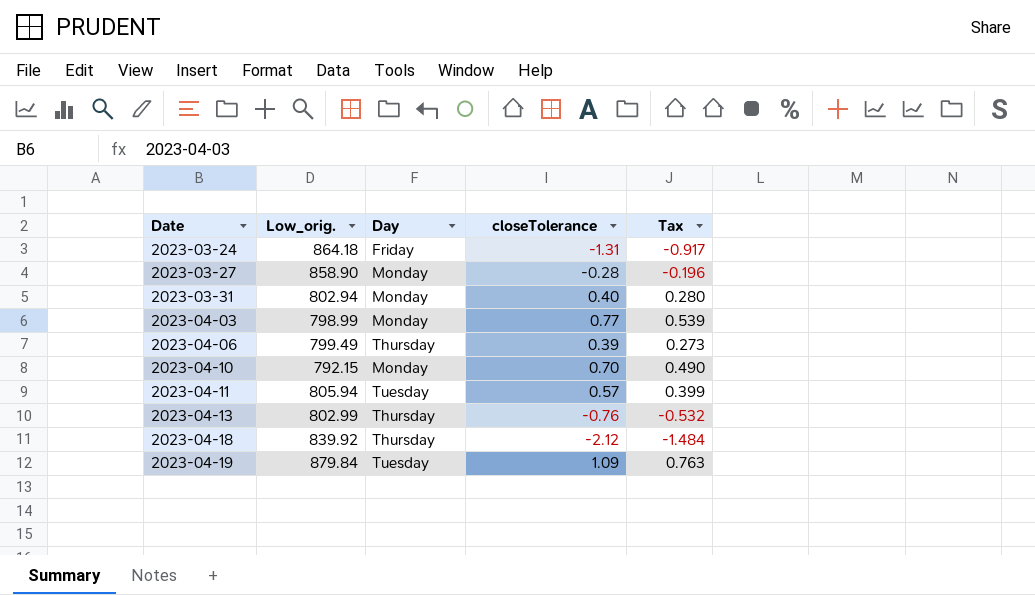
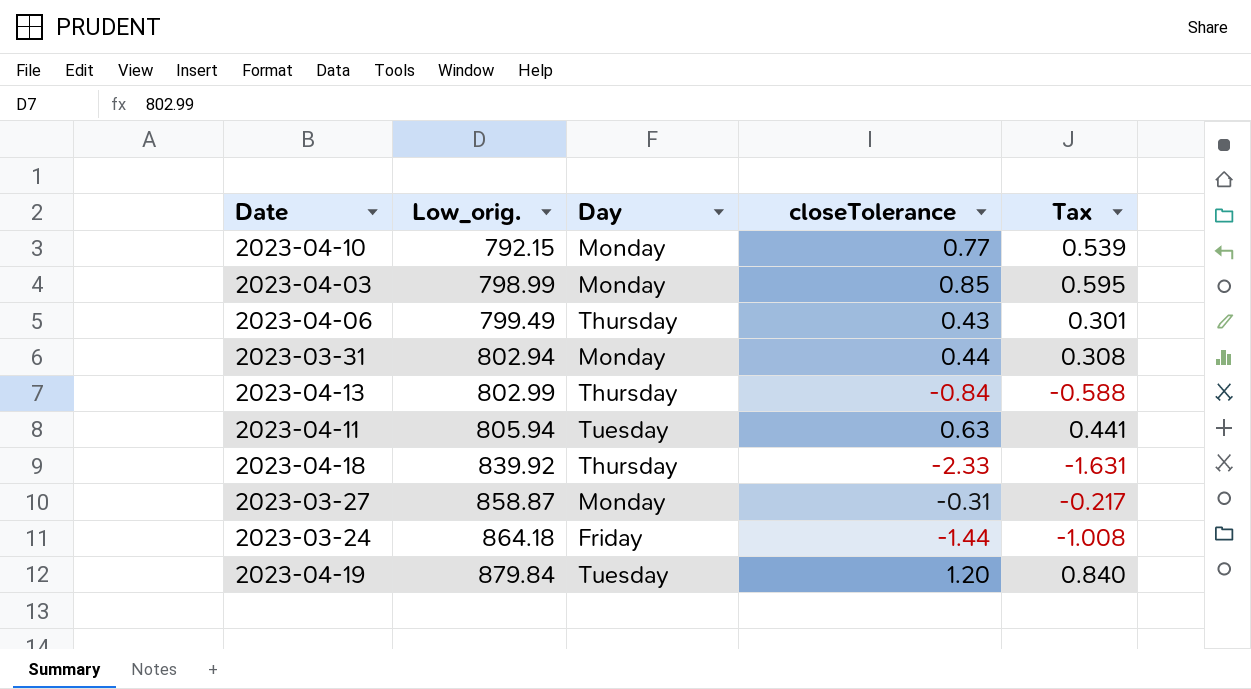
row order: Date ascending -> Low_orig. ascending
2023-04-10 | closeTolerance: 0.70 -> 0.77
2023-04-10 | Tax: 0.490 -> 0.539
2023-04-03 | closeTolerance: 0.77 -> 0.85
2023-04-03 | Tax: 0.539 -> 0.595
2023-04-06 | closeTolerance: 0.39 -> 0.43
2023-04-06 | Tax: 0.273 -> 0.301
2023-03-31 | closeTolerance: 0.40 -> 0.44
2023-03-31 | Tax: 0.280 -> 0.308
2023-04-13 | closeTolerance: -0.76 -> -0.84
2023-04-13 | Tax: -0.532 -> -0.588
2023-04-11 | closeTolerance: 0.57 -> 0.63
2023-04-11 | Tax: 0.399 -> 0.441
2023-04-18 | closeTolerance: -2.12 -> -2.33
2023-04-18 | Tax: -1.484 -> -1.631
2023-03-27 | Low_orig.: 858.90 -> 858.87
2023-03-27 | closeTolerance: -0.28 -> -0.31
2023-03-27 | Tax: -0.196 -> -0.217
2023-03-24 | closeTolerance: -1.31 -> -1.44
2023-03-24 | Tax: -0.917 -> -1.008
2023-04-19 | closeTolerance: 1.09 -> 1.20
2023-04-19 | Tax: 0.763 -> 0.840

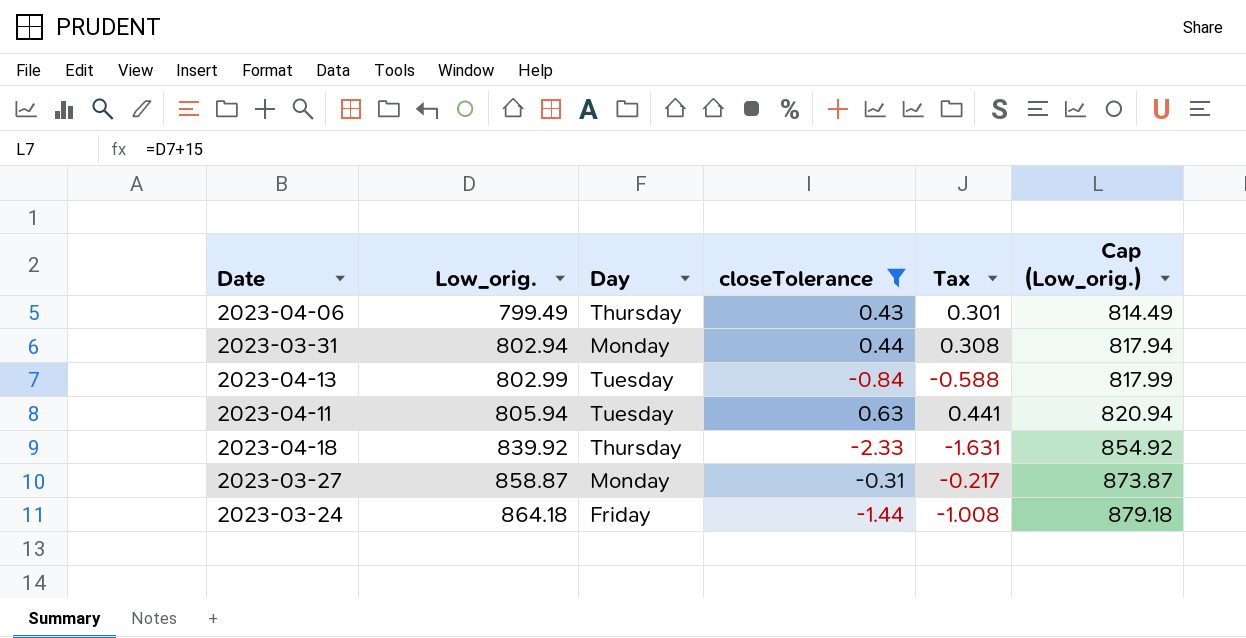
filter: none -> closeTolerance <= 0.63
column Cap (Low_orig.) | formula: none -> [Low_orig.] + 15
2023-04-13 | Day: Thursday -> Tuesday

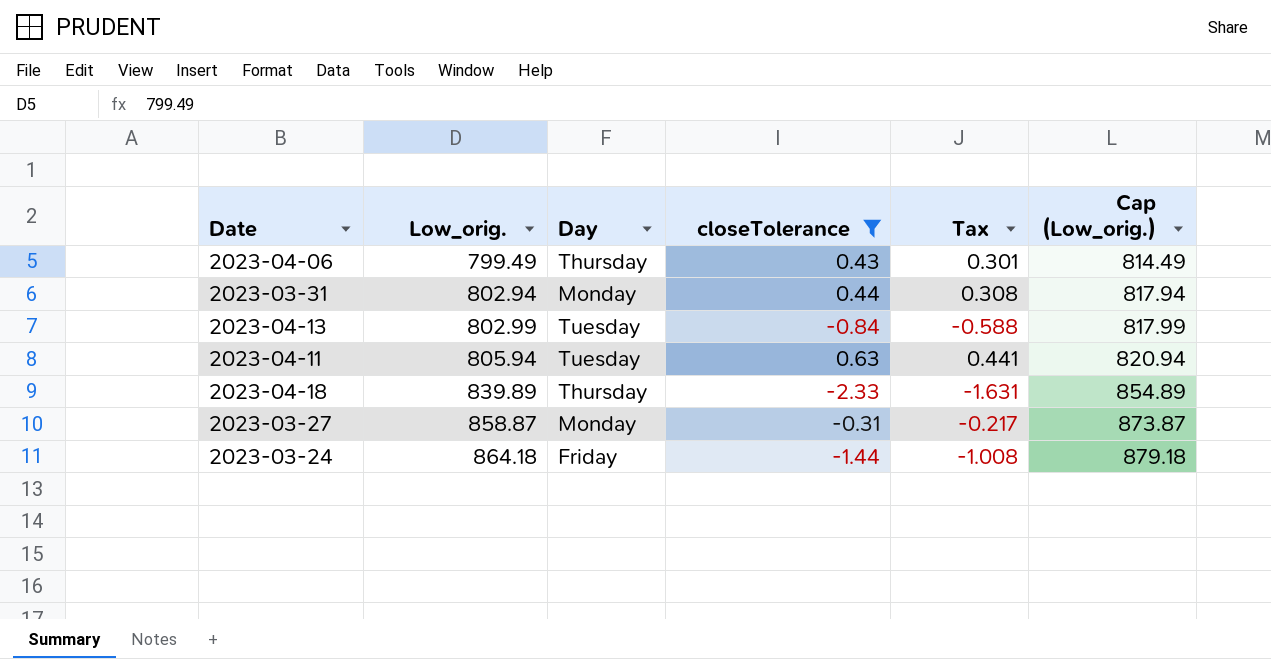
2023-04-18 | Low_orig.: 839.92 -> 839.89
2023-04-18 | Cap (Low_orig.): 854.92 -> 854.89

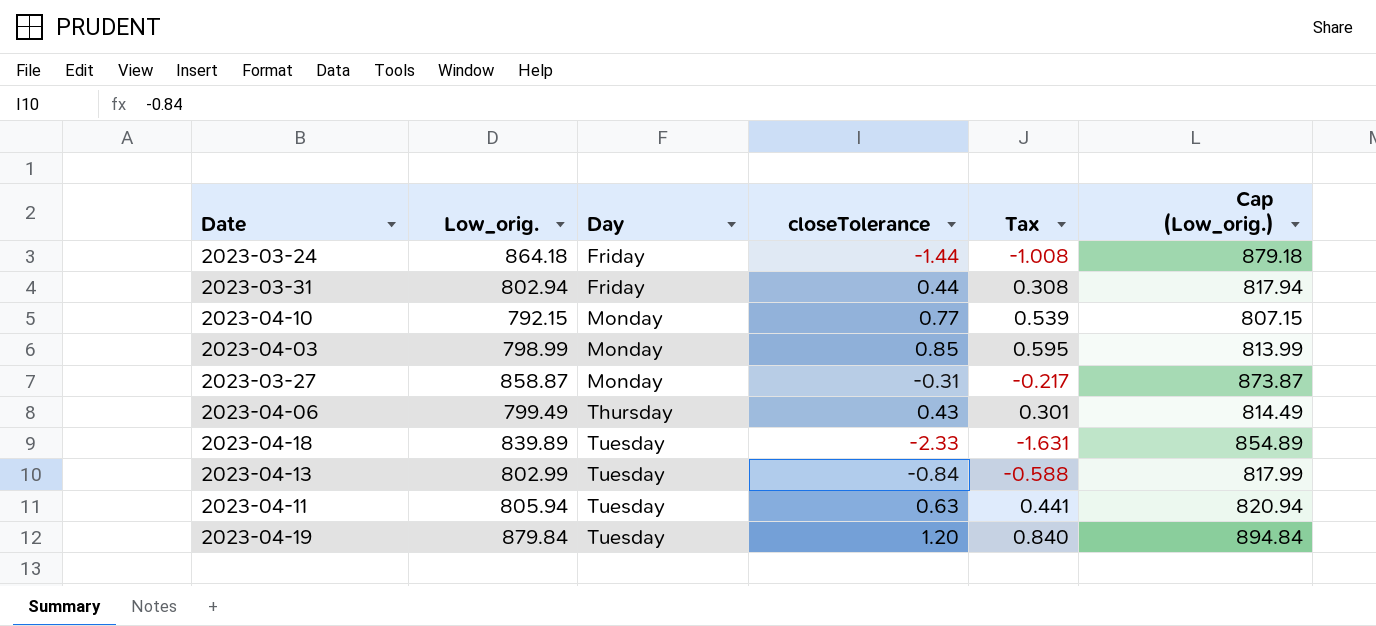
filter: closeTolerance <= 0.63 -> none
row order: Low_orig. ascending -> Day ascending
2023-03-31 | Day: Monday -> Friday
2023-04-18 | Day: Thursday -> Tuesday

